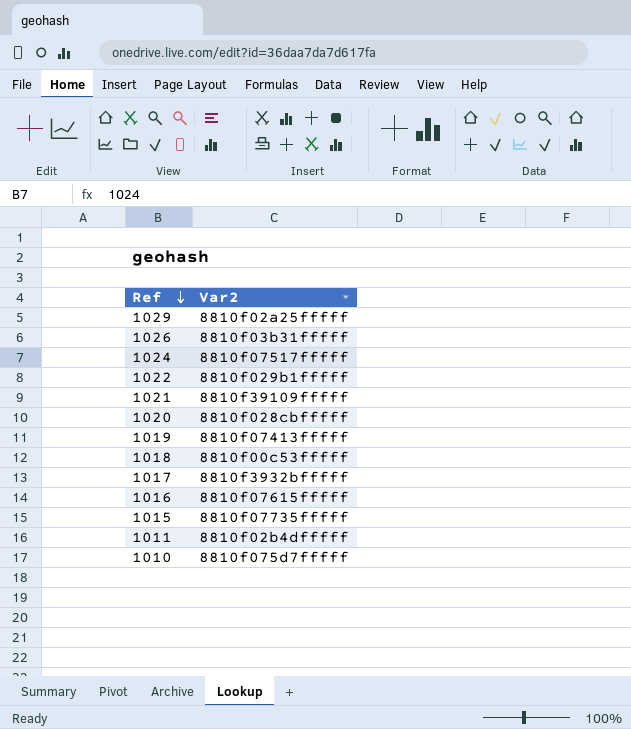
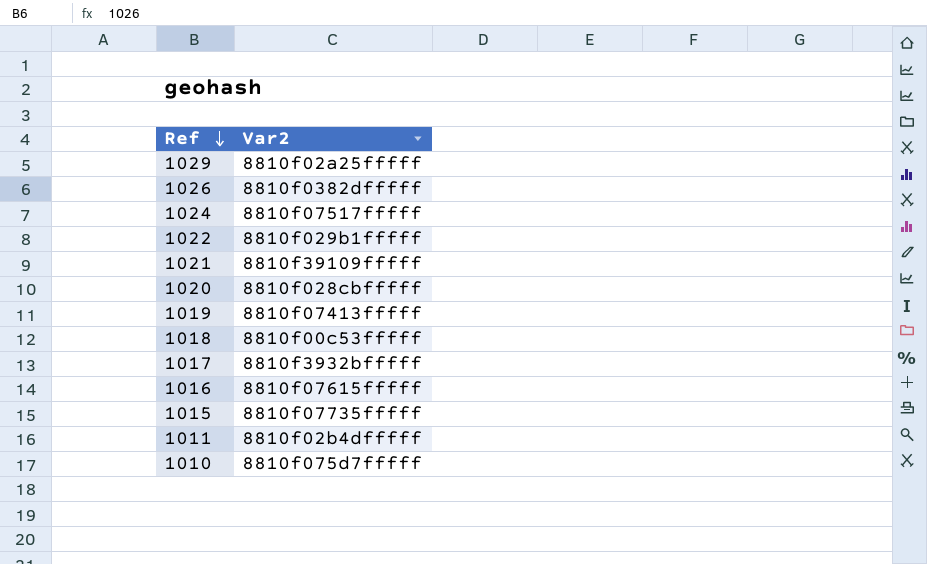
1026 | Var2: 8810f03b31fffff -> 8810f0382dfffff

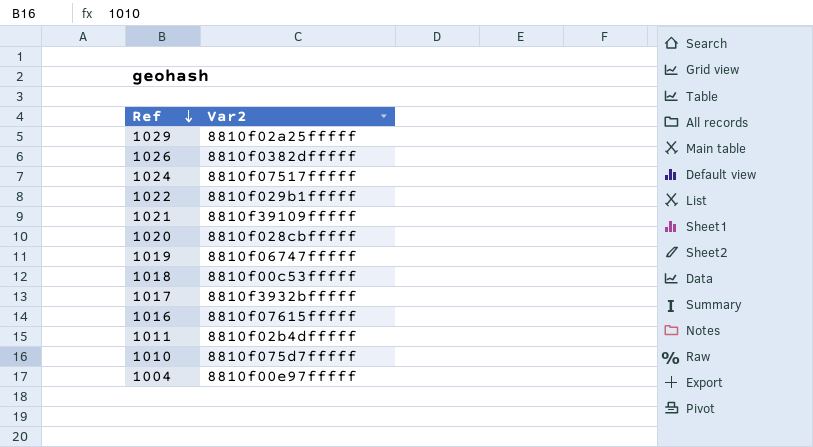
row 1015: 8810f07735fffff -> none
1019 | Var2: 8810f07413fffff -> 8810f06747fffff
row 1004: none -> 8810f00e97fffff

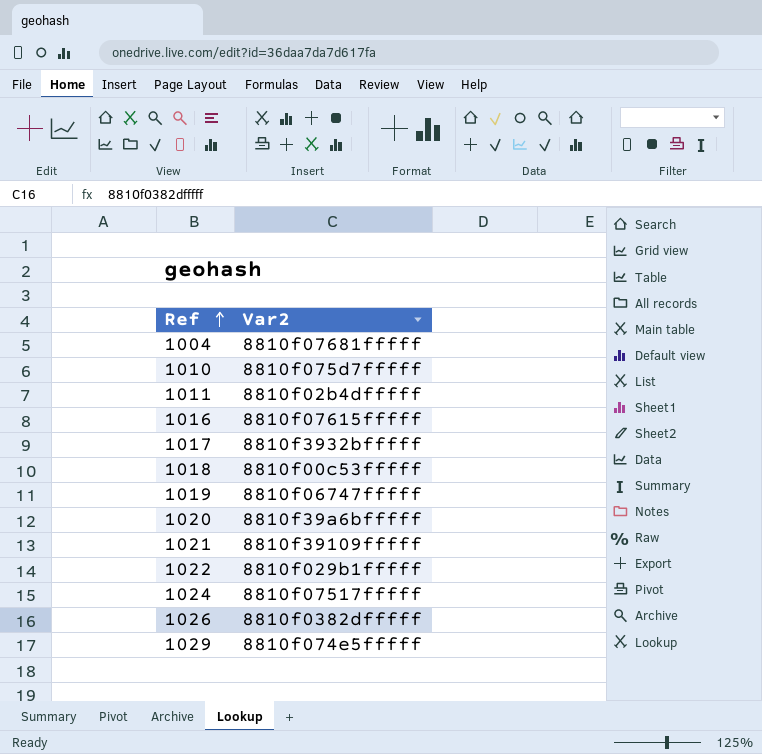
row order: Ref descending -> Ref ascending
1004 | Var2: 8810f00e97fffff -> 8810f07681fffff
1020 | Var2: 8810f028cbfffff -> 8810f39a6bfffff
1029 | Var2: 8810f02a25fffff -> 8810f074e5fffff

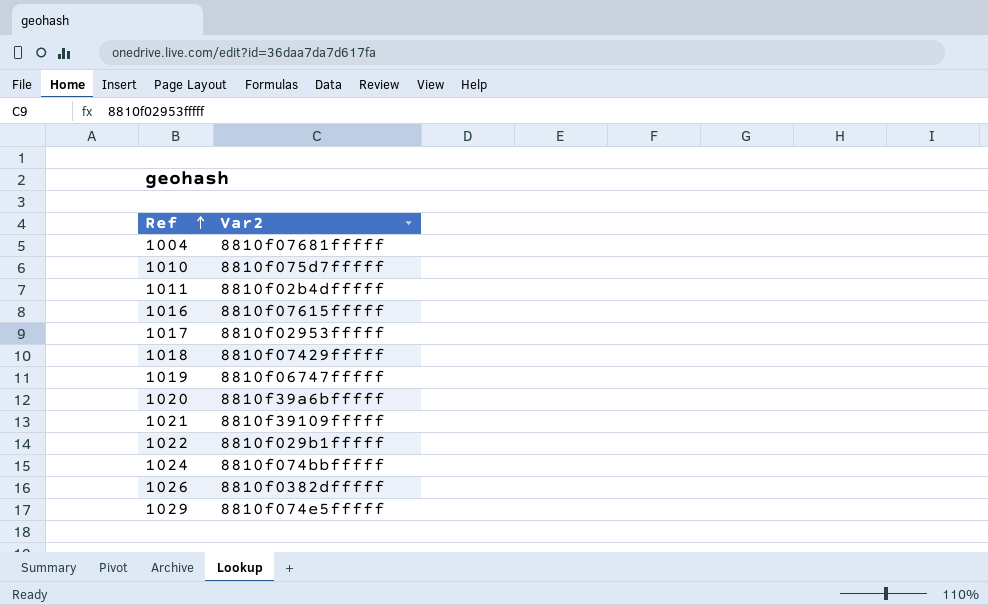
1017 | Var2: 8810f3932bfffff -> 8810f02953fffff
1018 | Var2: 8810f00c53fffff -> 8810f07429fffff
1024 | Var2: 8810f07517fffff -> 8810f074bbfffff

